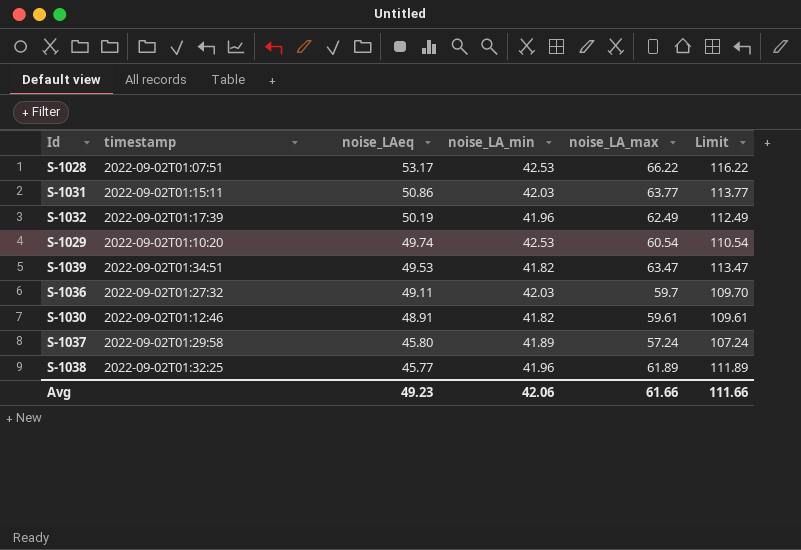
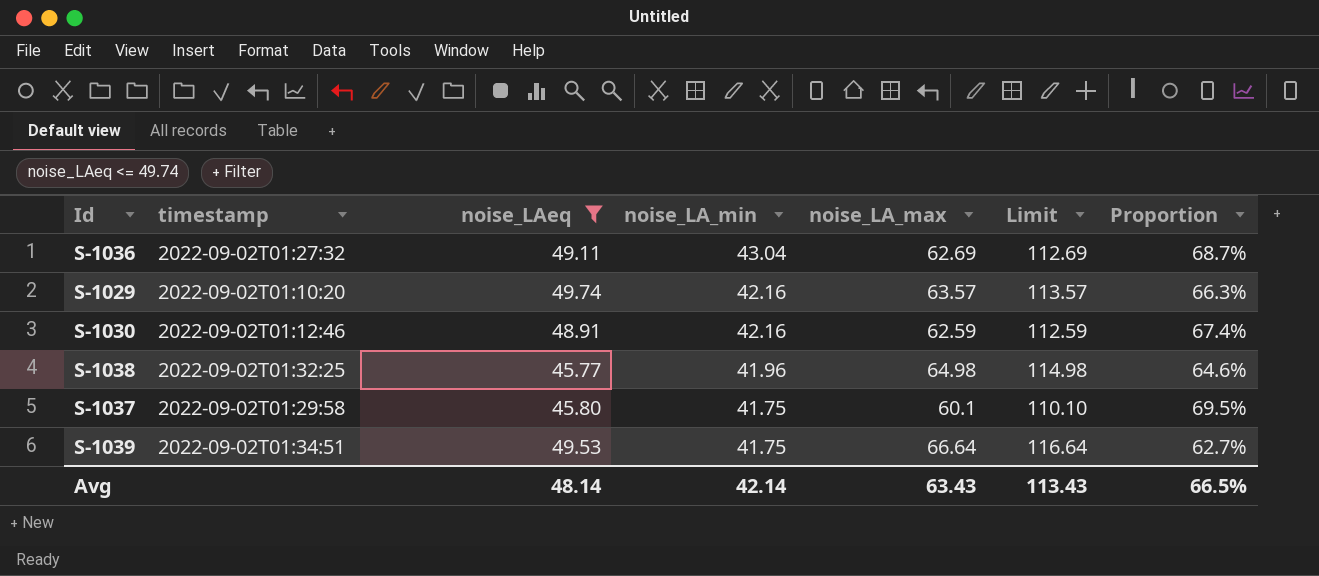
filter: none -> noise_LAeq <= 49.74
row order: noise_LAeq descending -> noise_LA_min descending
column Proportion | formula: none -> [noise_LA_min] / [noise_LA_max]
S-1036 | noise_LA_min: 42.03 -> 43.04
S-1036 | noise_LA_max: 59.7 -> 62.69
S-1036 | Limit: 109.70 -> 112.69
S-1029 | noise_LA_min: 42.53 -> 42.16
S-1029 | noise_LA_max: 60.54 -> 63.57
S-1029 | Limit: 110.54 -> 113.57
S-1030 | noise_LA_min: 41.82 -> 42.16
S-1030 | noise_LA_max: 59.61 -> 62.59
S-1030 | Limit: 109.61 -> 112.59
S-1038 | noise_LA_max: 61.89 -> 64.98
S-1038 | Limit: 111.89 -> 114.98
S-1037 | noise_LA_min: 41.89 -> 41.75
S-1037 | noise_LA_max: 57.24 -> 60.1
S-1037 | Limit: 107.24 -> 110.10
S-1039 | noise_LA_min: 41.82 -> 41.75
S-1039 | noise_LA_max: 63.47 -> 66.64
S-1039 | Limit: 113.47 -> 116.64
Avg | noise_LAeq: 49.23 -> 48.14
Avg | noise_LA_min: 42.06 -> 42.14
Avg | noise_LA_max: 61.66 -> 63.43
Avg | Limit: 111.66 -> 113.43

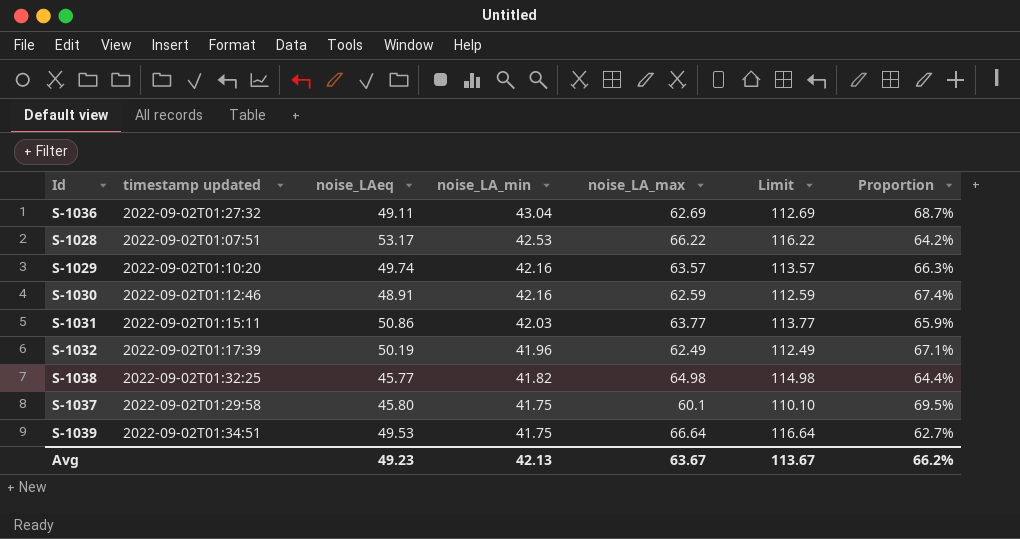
filter: noise_LAeq <= 49.74 -> none
column name: timestamp -> timestamp updated
S-1038 | noise_LA_min: 41.96 -> 41.82
S-1038 | Proportion: 64.6% -> 64.4%
Avg | noise_LAeq: 48.14 -> 49.23
Avg | noise_LA_min: 42.14 -> 42.13
Avg | noise_LA_max: 63.43 -> 63.67
Avg | Limit: 113.43 -> 113.67
Avg | Proportion: 66.5% -> 66.2%

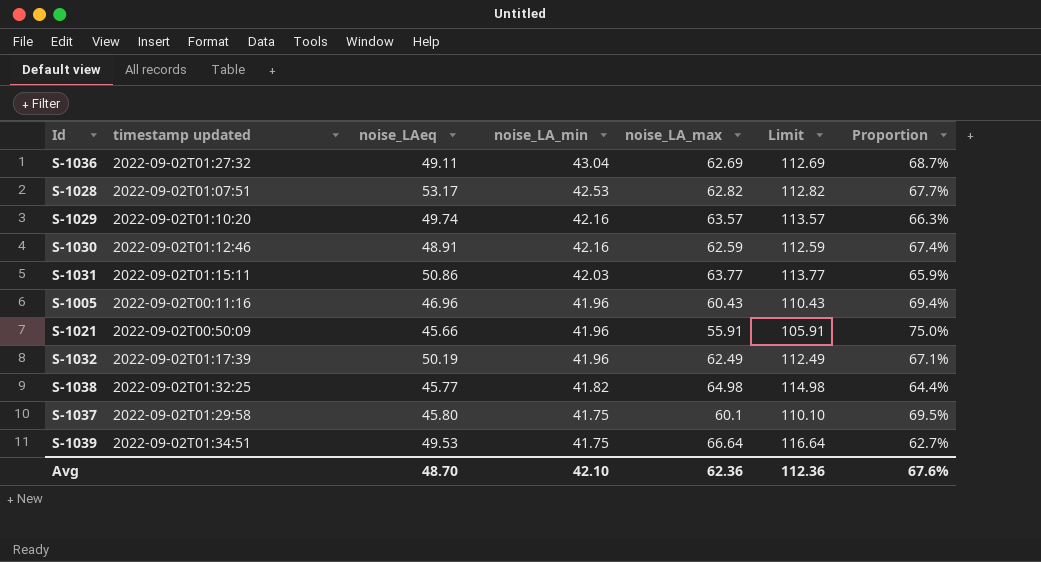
S-1028 | noise_LA_max: 66.22 -> 62.82
S-1028 | Limit: 116.22 -> 112.82
S-1028 | Proportion: 64.2% -> 67.7%
row S-1005: none -> 2022-09-02T00:11:16 | 46.96 | 41.96 | 60.43 | 110.43 | 69.4%
row S-1021: none -> 2022-09-02T00:50:09 | 45.66 | 41.96 | 55.91 | 105.91 | 75.0%
Avg | noise_LAeq: 49.23 -> 48.70
Avg | noise_LA_min: 42.13 -> 42.10
Avg | noise_LA_max: 63.67 -> 62.36
Avg | Limit: 113.67 -> 112.36
Avg | Proportion: 66.2% -> 67.6%

